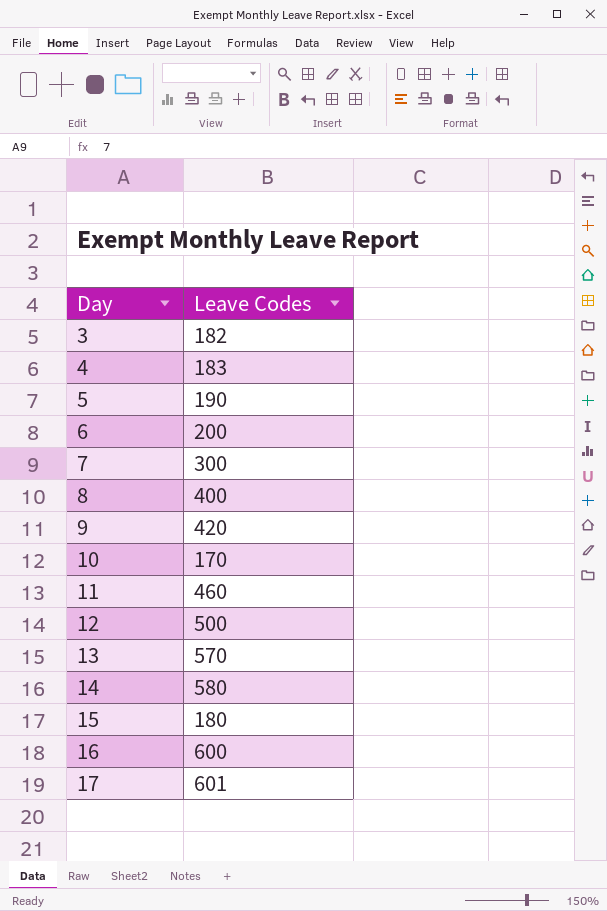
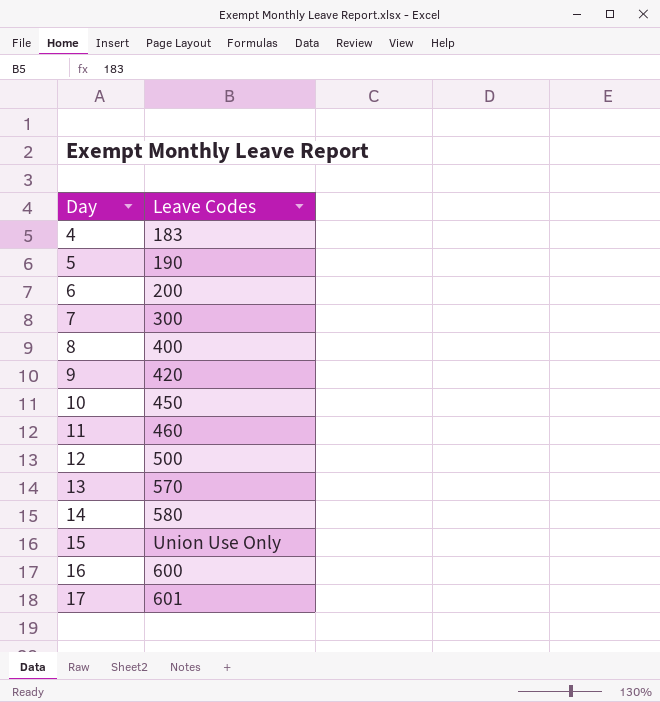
row 3: 182 -> none
10 | Leave Codes: 170 -> 450
15 | Leave Codes: 180 -> Union Use Only

